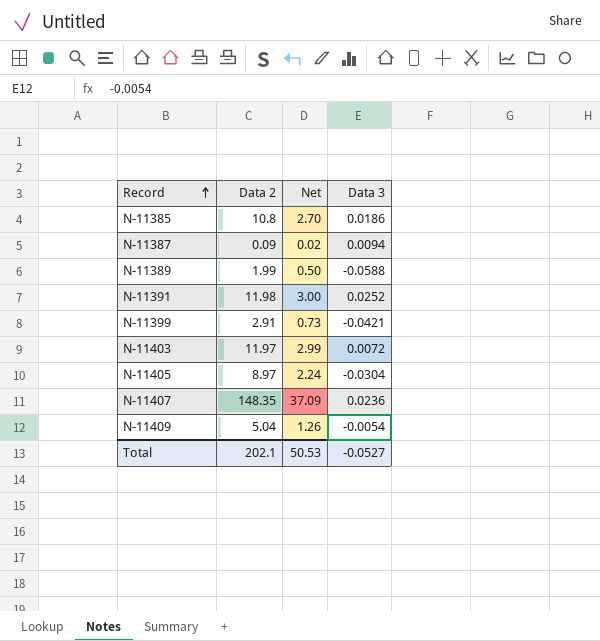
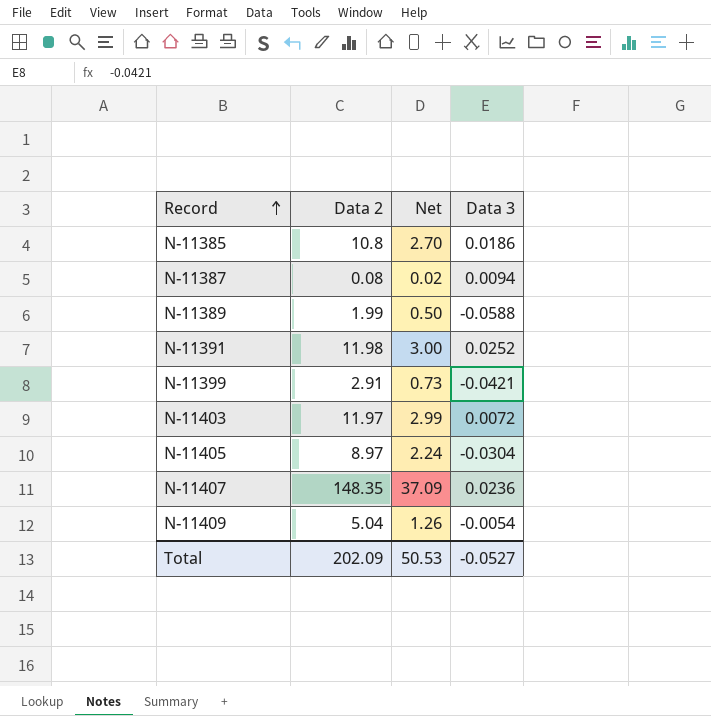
N-11387 | Data 2: 0.09 -> 0.08
Total | Data 2: 202.1 -> 202.09

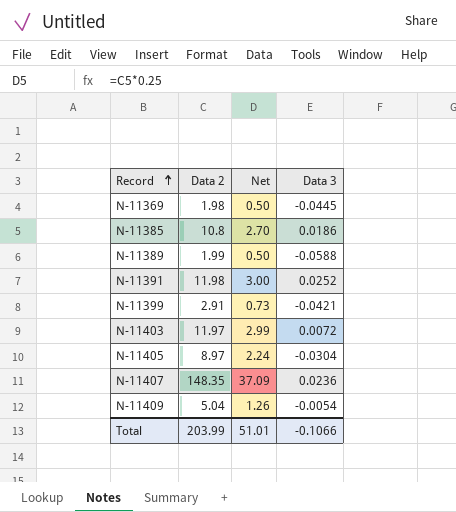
row N-11387: 0.08 | 0.02 | 0.0094 -> none
row N-11369: none -> 1.98 | 0.50 | -0.0445
Total | Data 2: 202.09 -> 203.99
Total | Net: 50.53 -> 51.01
Total | Data 3: -0.0527 -> -0.1066

